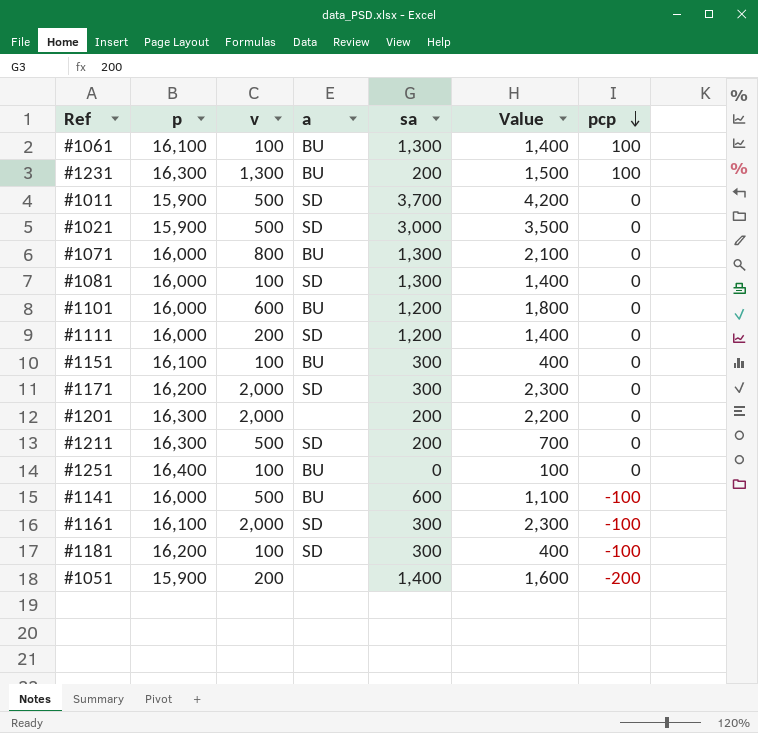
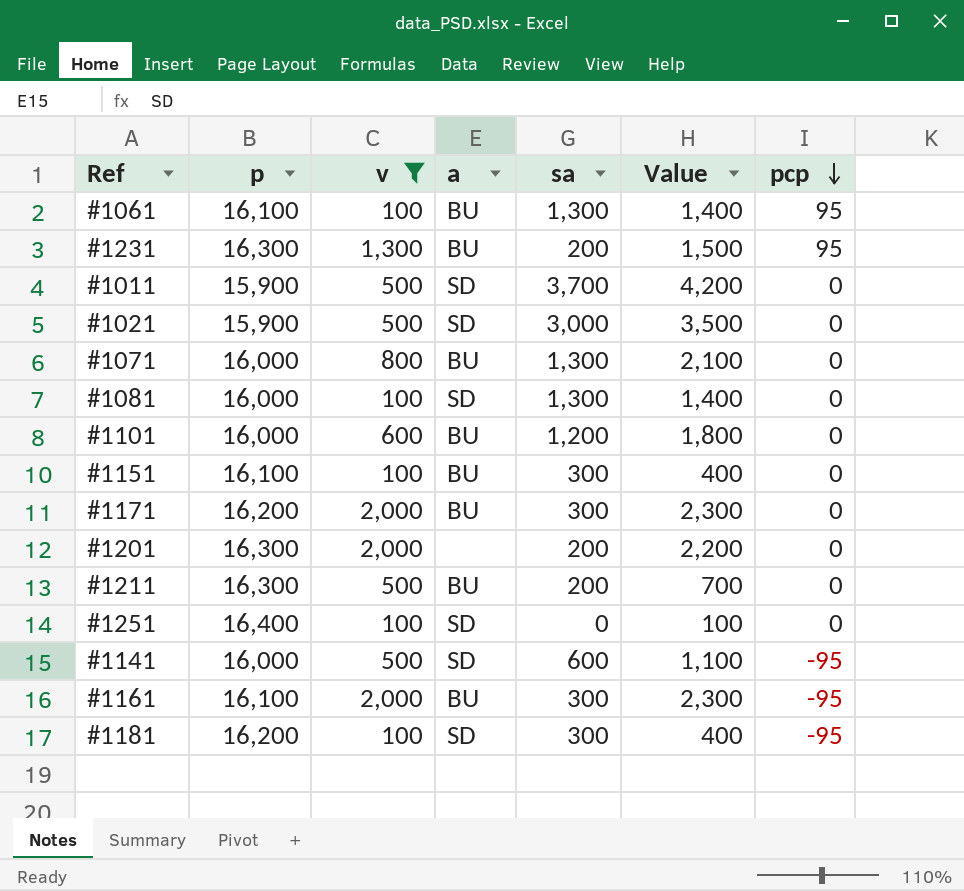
filter: none -> v != 200
#1061 | pcp: 100 -> 95
#1231 | pcp: 100 -> 95
#1171 | a: SD -> BU
#1211 | a: SD -> BU
#1251 | a: BU -> SD
#1141 | a: BU -> SD
#1141 | pcp: -100 -> -95
#1161 | a: SD -> BU
#1161 | pcp: -100 -> -95
#1181 | pcp: -100 -> -95

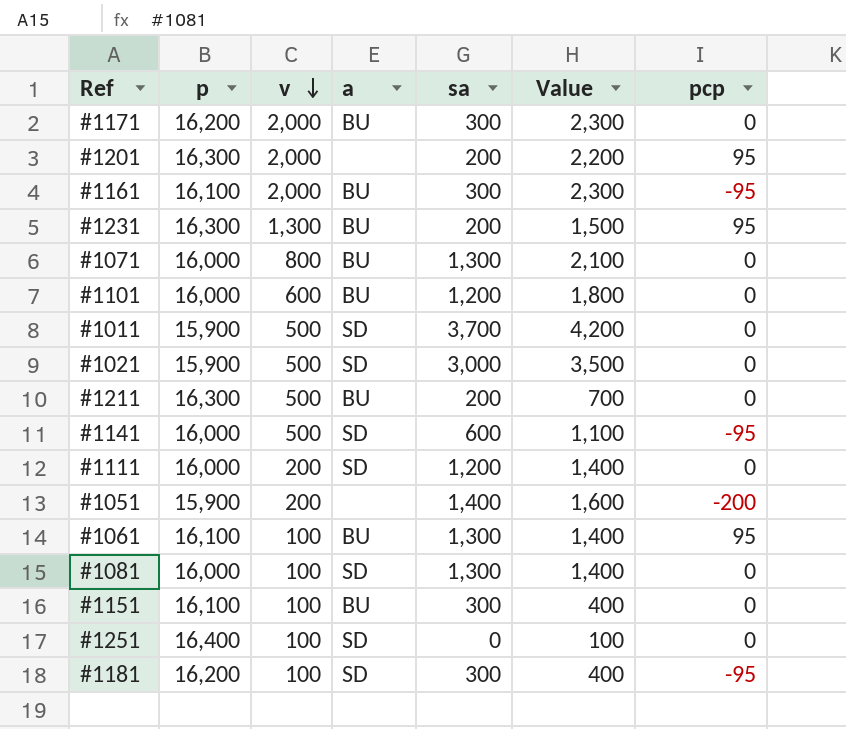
filter: v != 200 -> none
row order: pcp descending -> v descending
#1201 | pcp: 0 -> 95

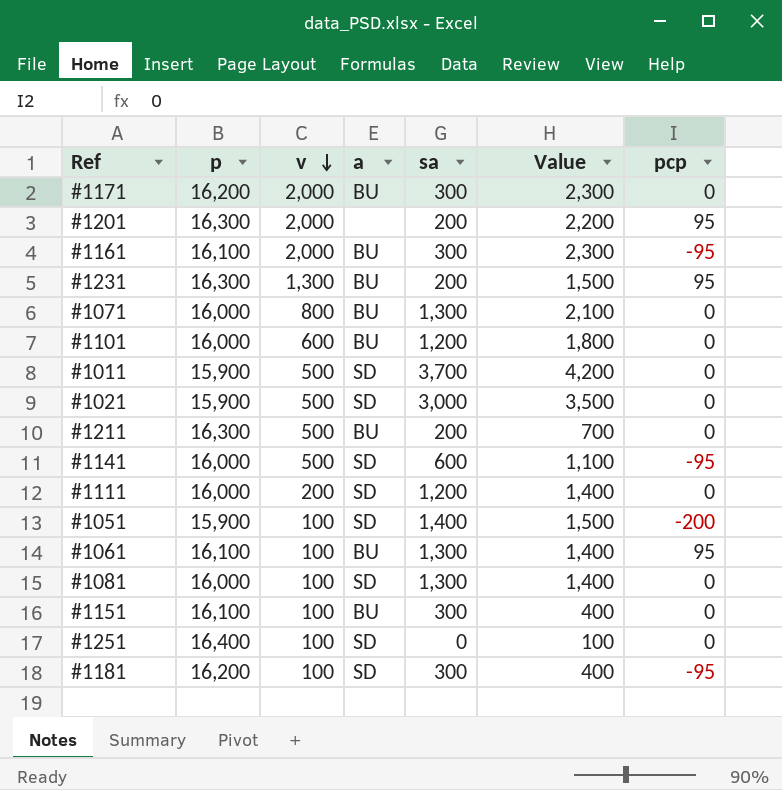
#1051 | v: 200 -> 100
#1051 | a: none -> SD
#1051 | Value: 1,600 -> 1,500

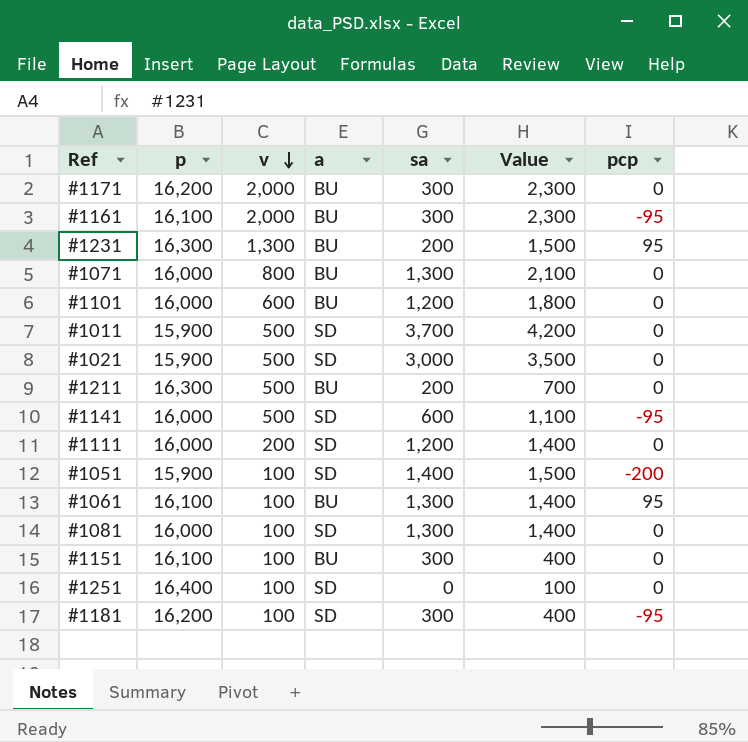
row #1201: 16,300 | 2,000 | none | 200 | 2,200 | 95 -> none

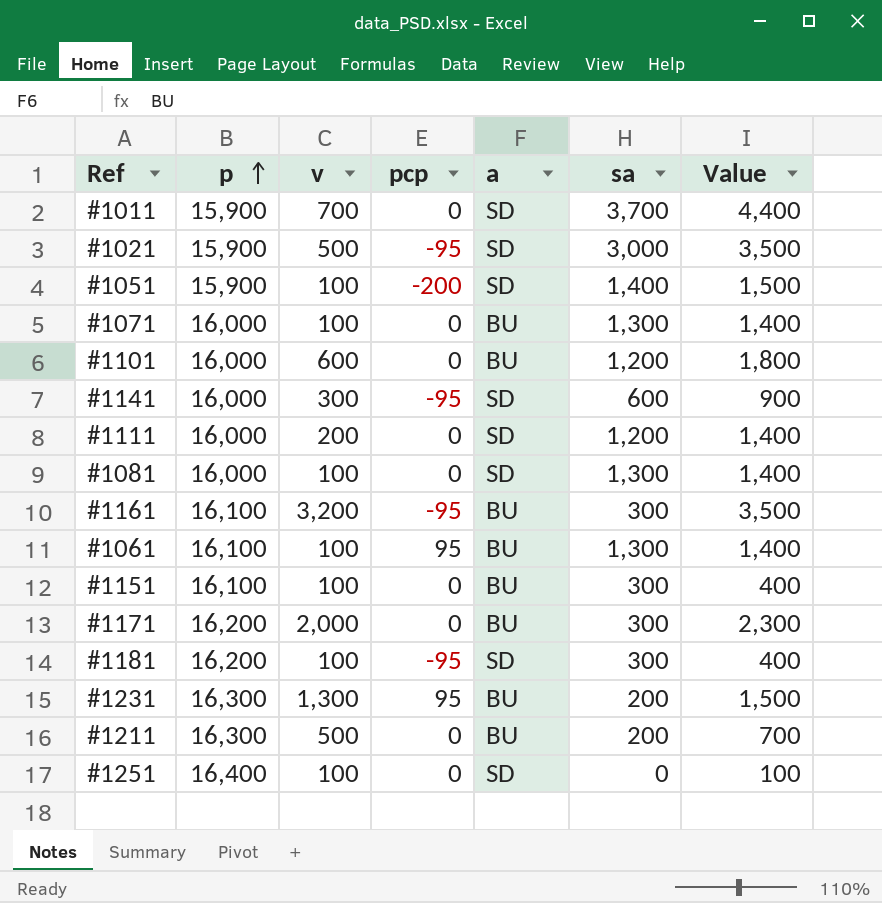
row order: v descending -> p ascending
column pcp | position: 7 -> 4
#1011 | v: 500 -> 700
#1011 | Value: 4,200 -> 4,400
#1021 | pcp: 0 -> -95
#1071 | v: 800 -> 100
#1071 | Value: 2,100 -> 1,400
#1141 | v: 500 -> 300
#1141 | Value: 1,100 -> 900
#1161 | v: 2,000 -> 3,200
#1161 | Value: 2,300 -> 3,500

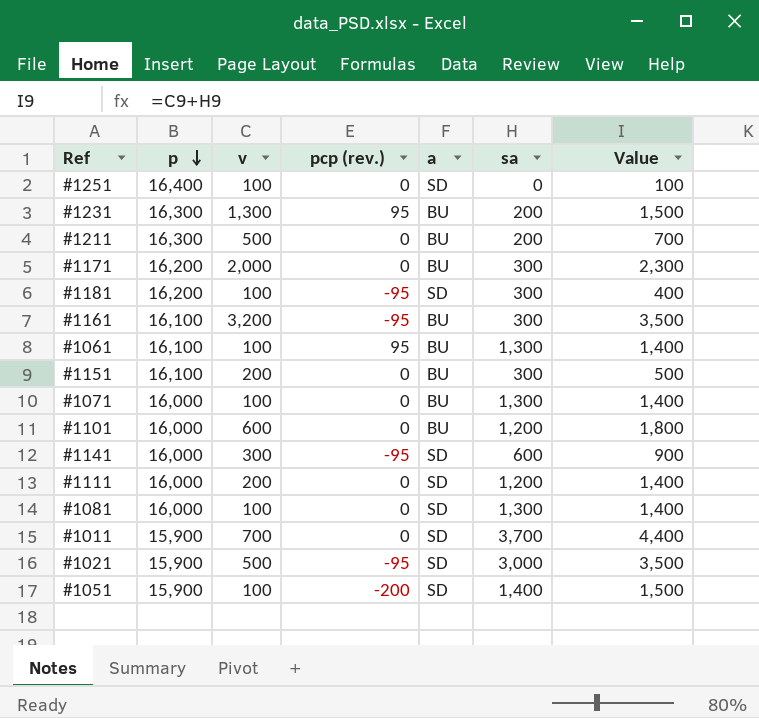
row order: p ascending -> p descending
column name: pcp -> pcp (rev.)
#1151 | v: 100 -> 200
#1151 | Value: 400 -> 500

